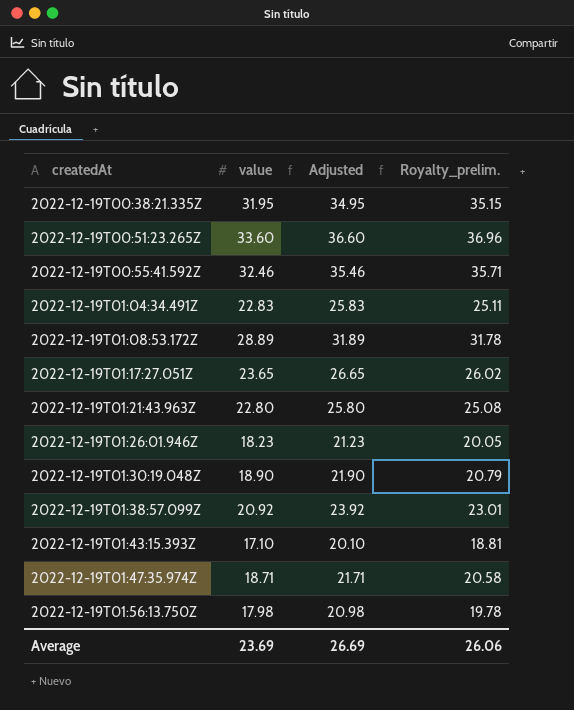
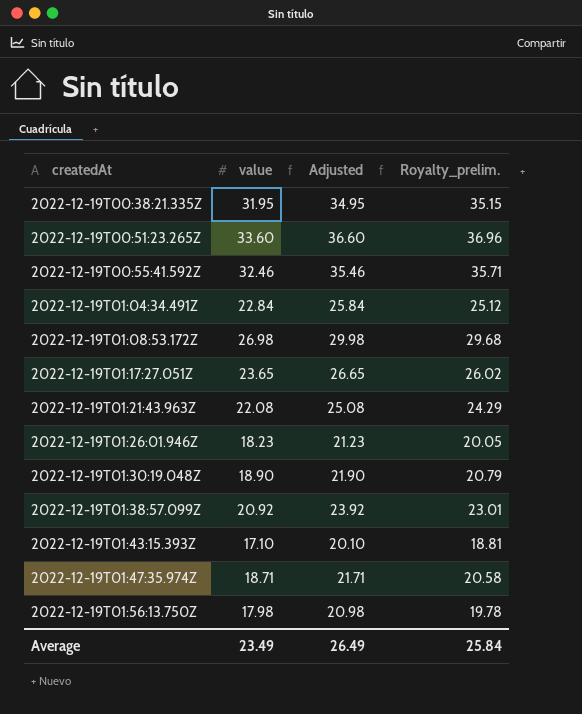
2022-12-19T01:04:34.491Z | value: 22.83 -> 22.84
2022-12-19T01:04:34.491Z | Adjusted: 25.83 -> 25.84
2022-12-19T01:04:34.491Z | Royalty_prelim.: 25.11 -> 25.12
2022-12-19T01:08:53.172Z | value: 28.89 -> 26.98
2022-12-19T01:08:53.172Z | Adjusted: 31.89 -> 29.98
2022-12-19T01:08:53.172Z | Royalty_prelim.: 31.78 -> 29.68
2022-12-19T01:21:43.963Z | value: 22.80 -> 22.08
2022-12-19T01:21:43.963Z | Adjusted: 25.80 -> 25.08
2022-12-19T01:21:43.963Z | Royalty_prelim.: 25.08 -> 24.29
Average | value: 23.69 -> 23.49
Average | Adjusted: 26.69 -> 26.49
Average | Royalty_prelim.: 26.06 -> 25.84

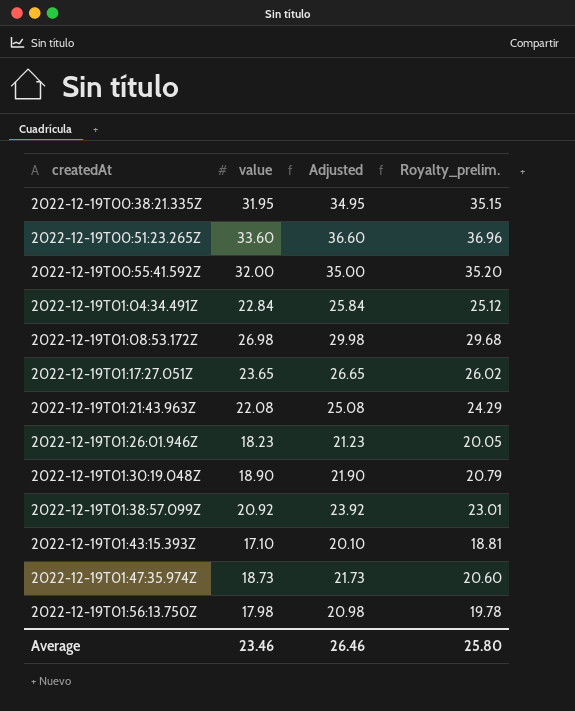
2022-12-19T00:55:41.592Z | value: 32.46 -> 32.00
2022-12-19T00:55:41.592Z | Adjusted: 35.46 -> 35.00
2022-12-19T00:55:41.592Z | Royalty_prelim.: 35.71 -> 35.20
2022-12-19T01:47:35.974Z | value: 18.71 -> 18.73
2022-12-19T01:47:35.974Z | Adjusted: 21.71 -> 21.73
2022-12-19T01:47:35.974Z | Royalty_prelim.: 20.58 -> 20.60
Average | value: 23.49 -> 23.46
Average | Adjusted: 26.49 -> 26.46
Average | Royalty_prelim.: 25.84 -> 25.80

